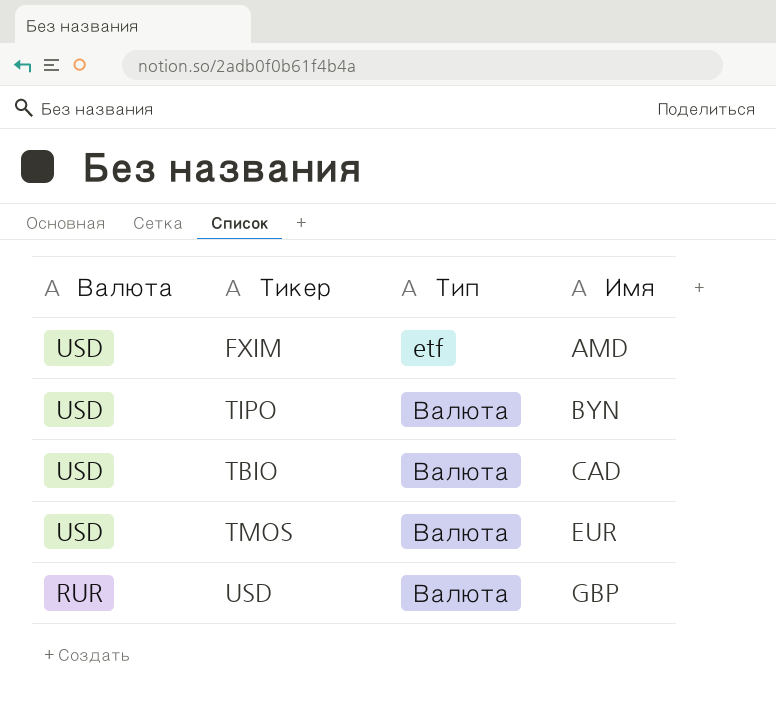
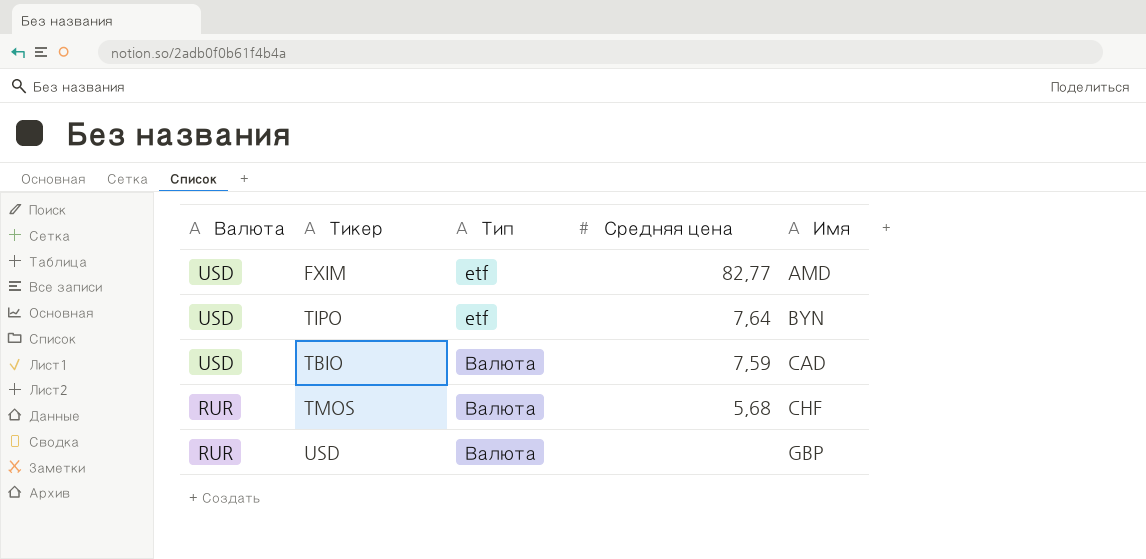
column Средняя цена | position: none -> 4
TIPO | Тип: Валюта -> etf
TMOS | Валюта: USD -> RUR
TMOS | Имя: EUR -> CHF

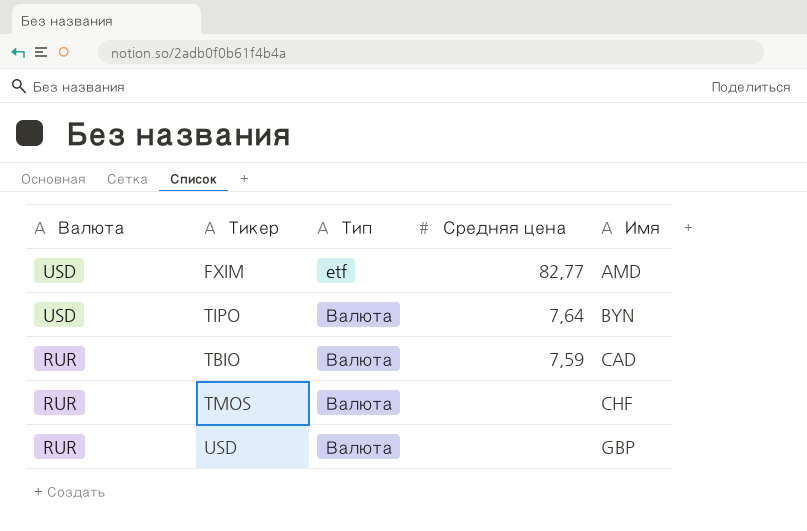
TIPO | Тип: etf -> Валюта
TBIO | Валюта: USD -> RUR
TMOS | Средняя цена: 5,68 -> none

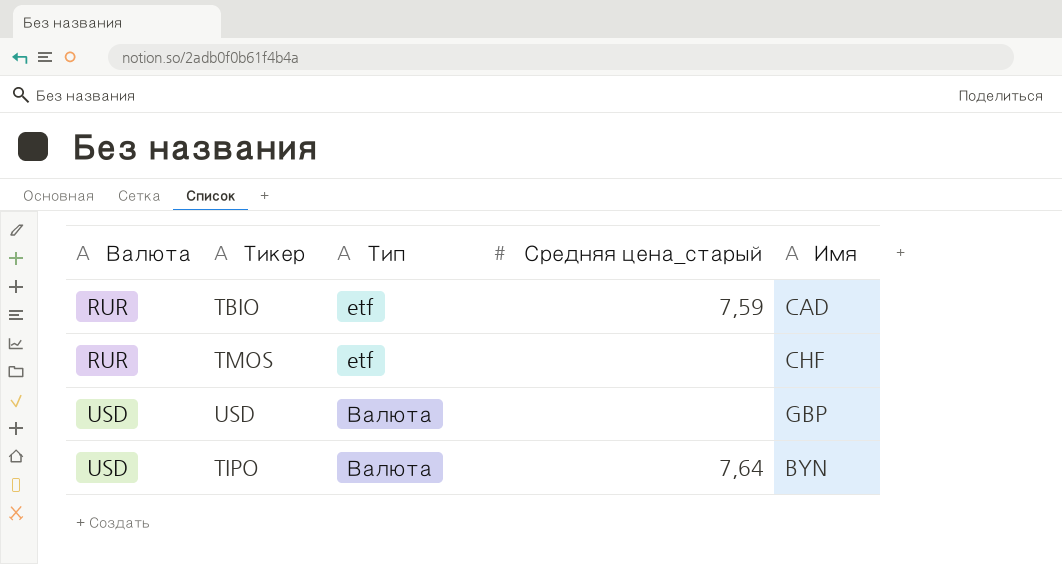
row order: Валюта descending -> Валюта ascending
column name: Средняя цена -> Средняя цена_старый
row FXIM: USD | etf | 82,77 | AMD -> none
TBIO | Тип: Валюта -> etf
TMOS | Тип: Валюта -> etf
USD | Валюта: RUR -> USD

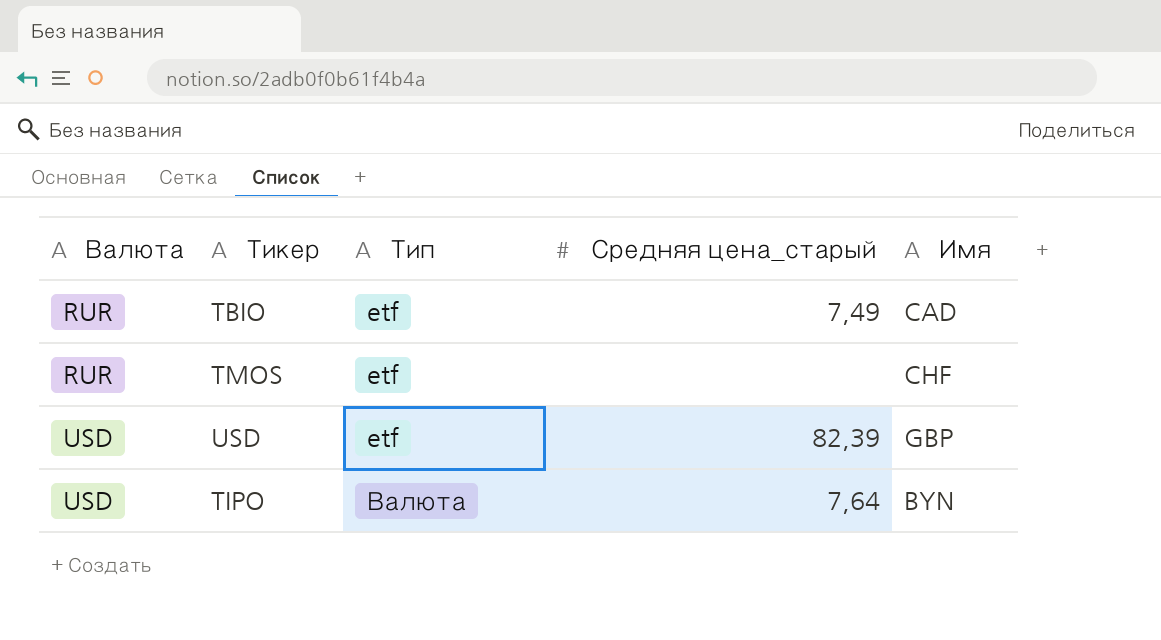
TBIO | Средняя цена_старый: 7,59 -> 7,49
USD | Тип: Валюта -> etf
USD | Средняя цена_старый: none -> 82,39

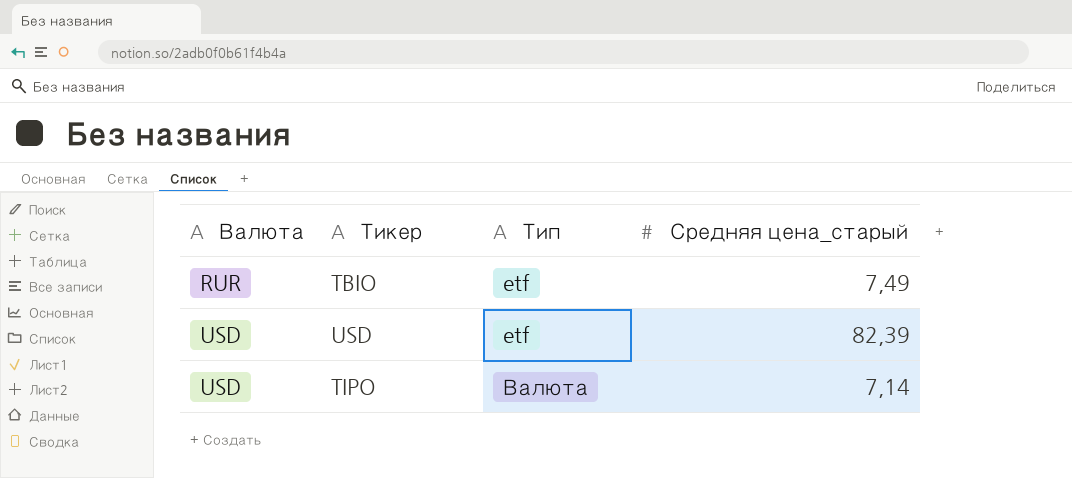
column Имя | position: 5 -> none
row TMOS: RUR | etf | none | CHF -> none
TIPO | Средняя цена_старый: 7,64 -> 7,14

